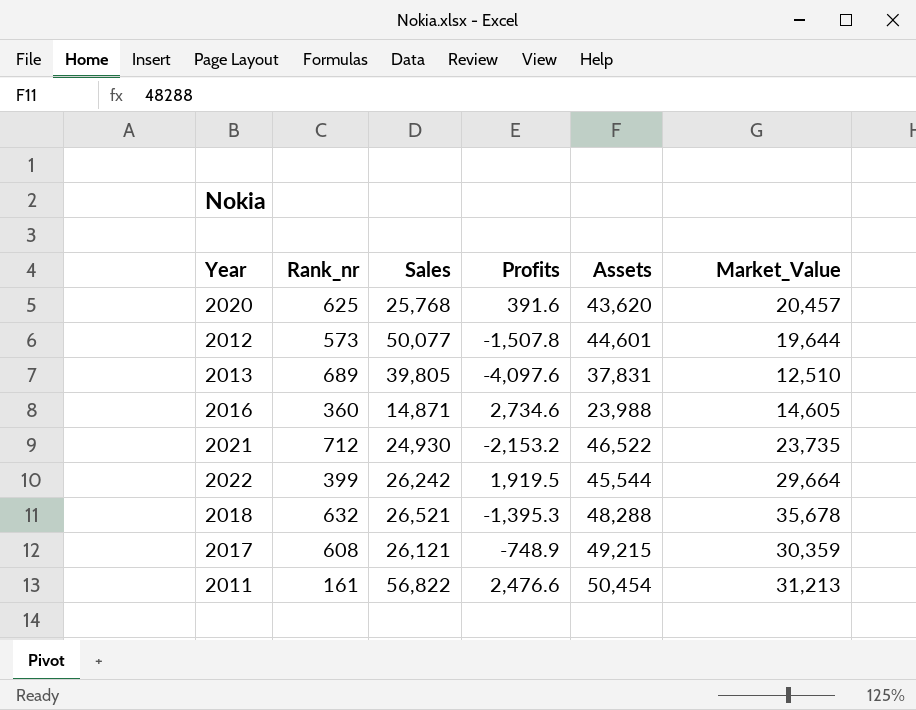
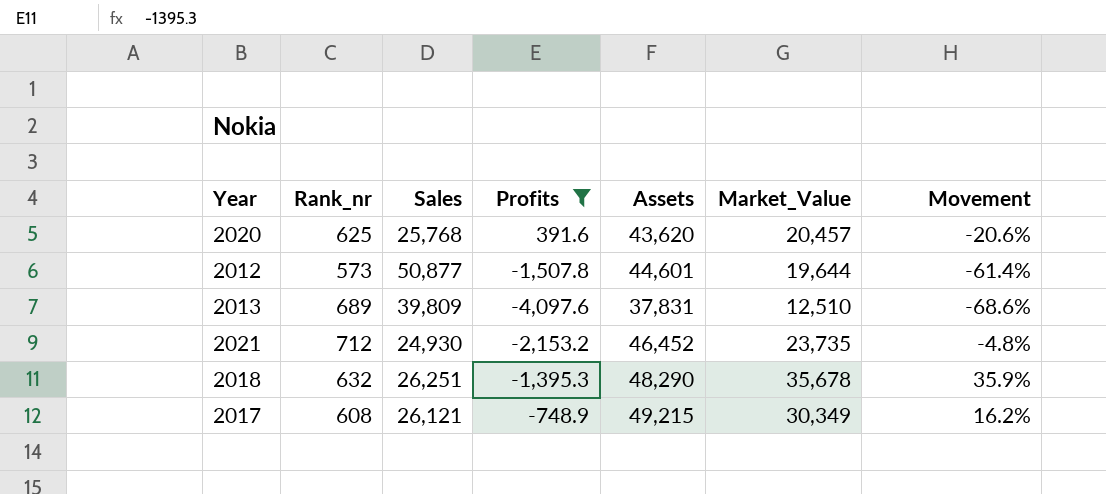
filter: none -> Profits <= 391.6
column Movement | formula: none -> ([Market_Value] - [Sales]) / [Sales]
2012 | Sales: 50,077 -> 50,877
2013 | Sales: 39,805 -> 39,809
2021 | Assets: 46,522 -> 46,452
2018 | Sales: 26,521 -> 26,251
2018 | Assets: 48,288 -> 48,290
2017 | Market_Value: 30,359 -> 30,349

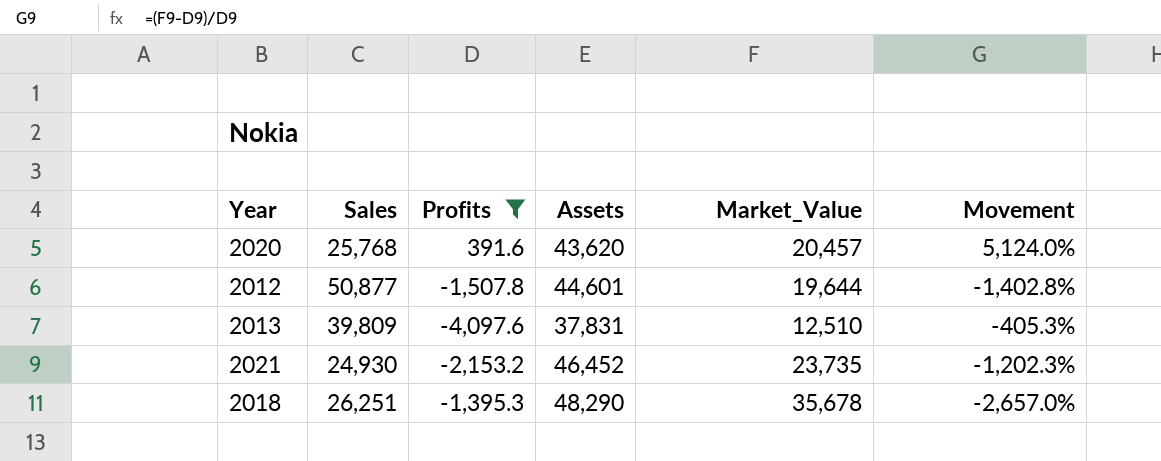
column Rank_nr | position: 2 -> none
column Movement | formula: ([Market_Value] - [Sales]) / [Sales] -> ([Market_Value] - [Profits]) / [Profits]
row 2017: 608 | 26,121 | -748.9 | 49,215 | 30,349 | 16.2% -> none

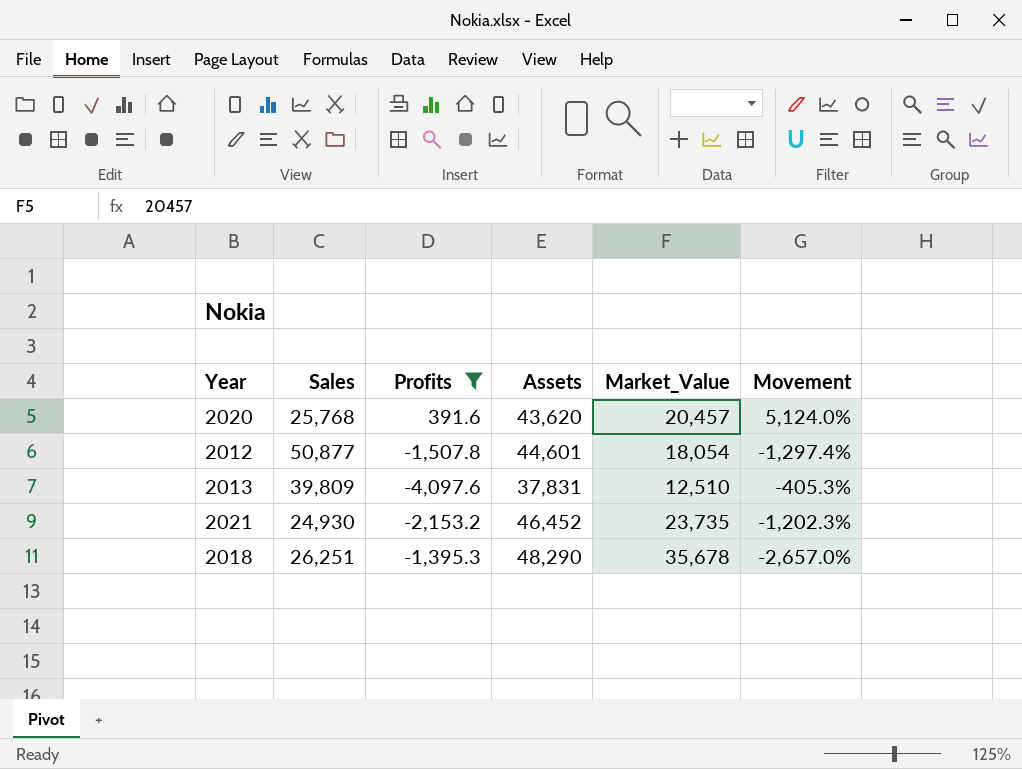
2012 | Market_Value: 19,644 -> 18,054
2012 | Movement: -1,402.8% -> -1,297.4%

